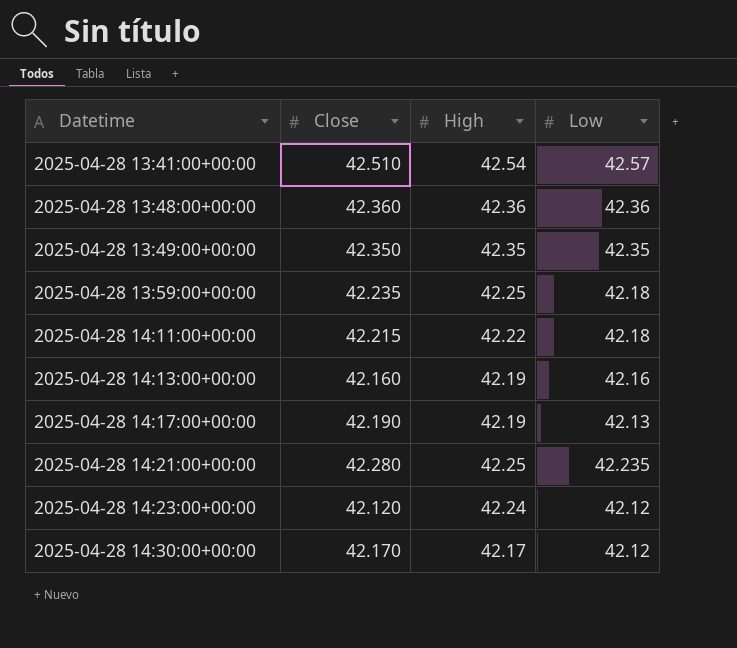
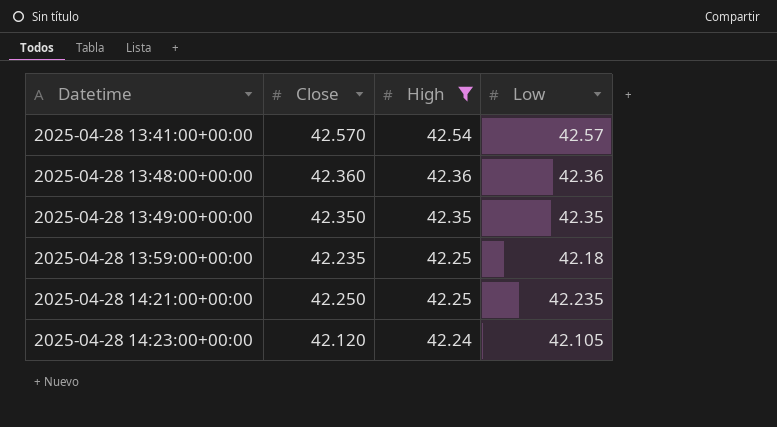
filter: none -> High >= 42.24
2025-04-28 13:41:00+00:00 | Close: 42.510 -> 42.570
2025-04-28 14:21:00+00:00 | Close: 42.280 -> 42.250
2025-04-28 14:23:00+00:00 | Low: 42.12 -> 42.105

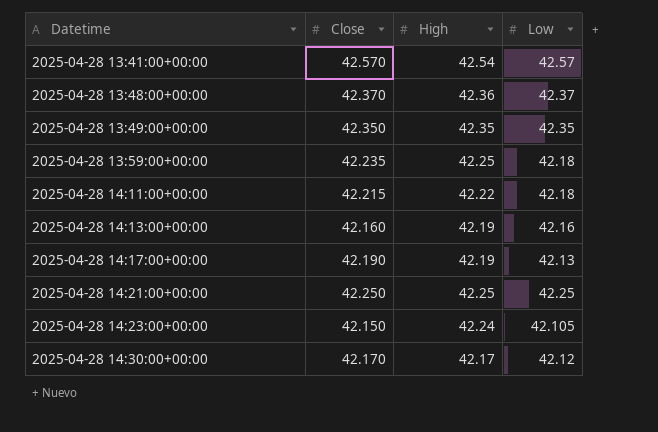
filter: High >= 42.24 -> none
2025-04-28 13:48:00+00:00 | Close: 42.360 -> 42.370
2025-04-28 13:48:00+00:00 | Low: 42.36 -> 42.37
2025-04-28 14:21:00+00:00 | Low: 42.235 -> 42.25
2025-04-28 14:23:00+00:00 | Close: 42.120 -> 42.150

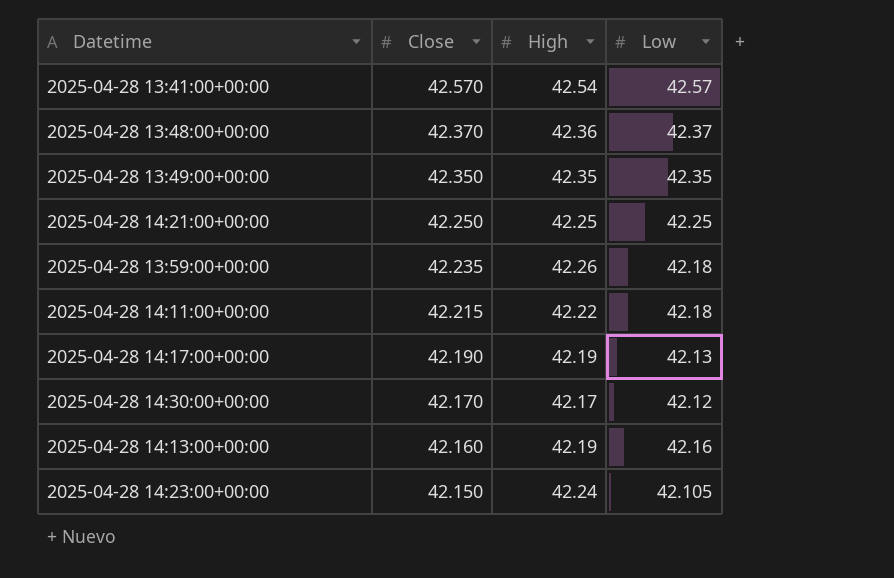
row order: Datetime ascending -> Close descending
2025-04-28 13:59:00+00:00 | High: 42.25 -> 42.26

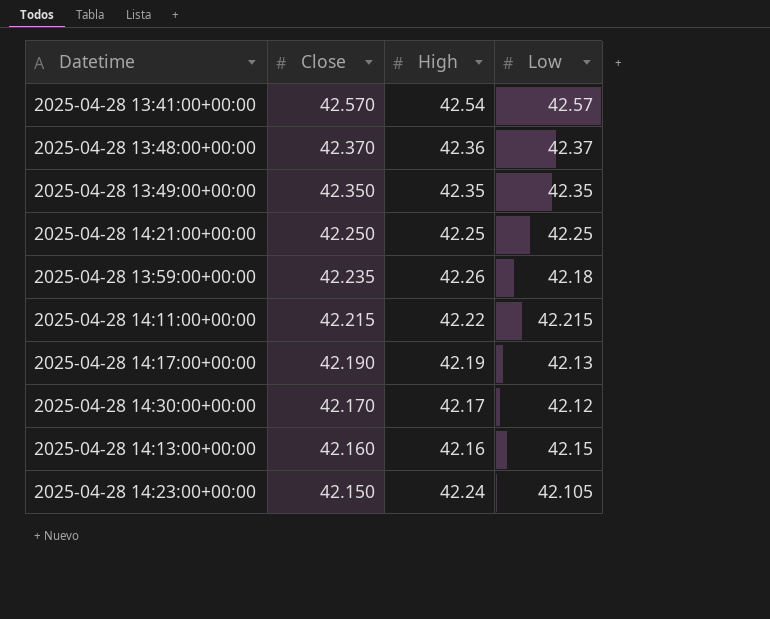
2025-04-28 14:11:00+00:00 | Low: 42.18 -> 42.215
2025-04-28 14:13:00+00:00 | High: 42.19 -> 42.16
2025-04-28 14:13:00+00:00 | Low: 42.16 -> 42.15

